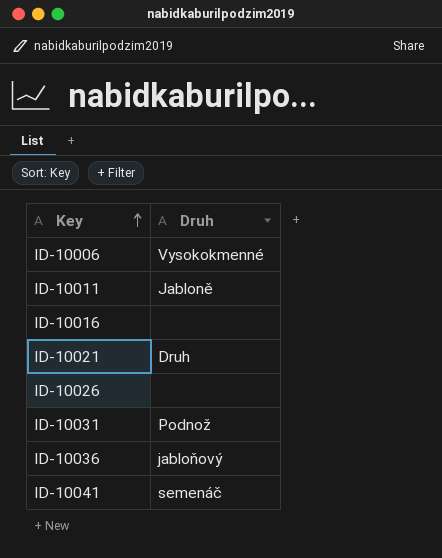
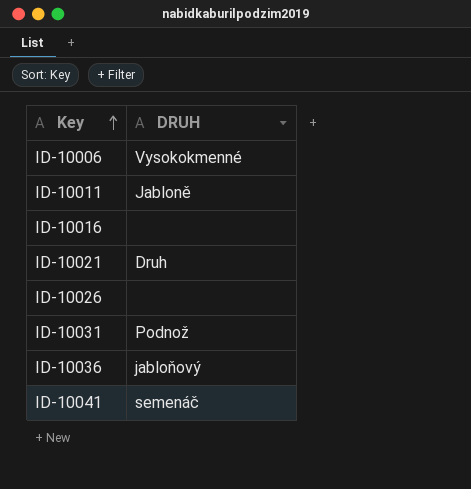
column name: Druh -> DRUH

